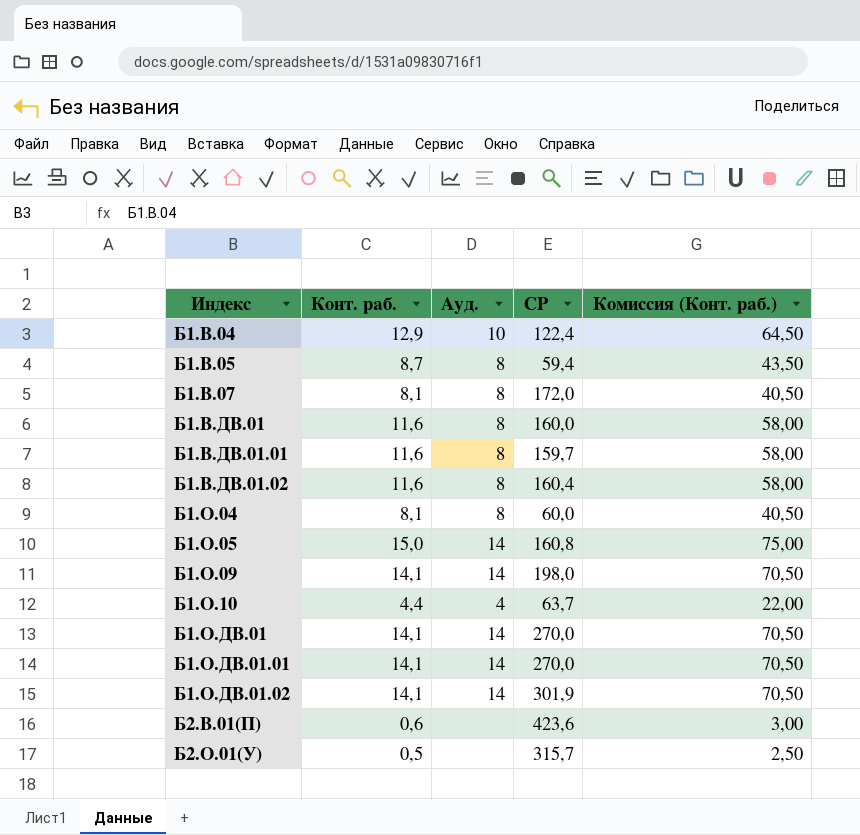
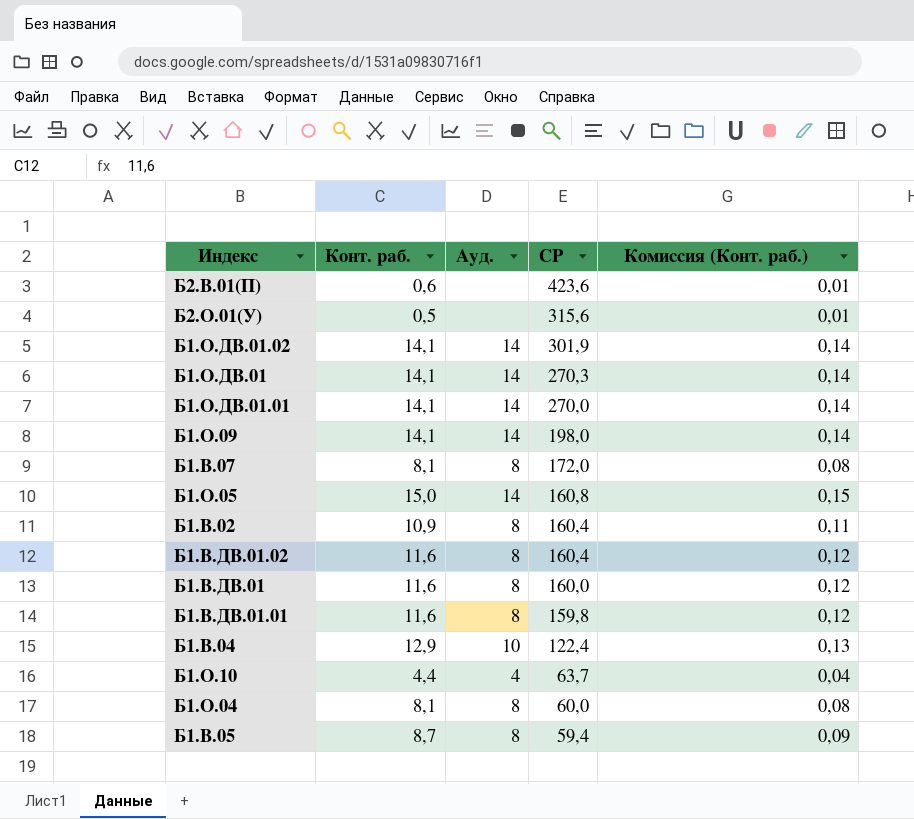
row order: Индекс ascending -> СР descending
column Комиссия (Конт. раб.) | formula: [Конт. раб.] * 5 -> [Конт. раб.] * 0,01
Б2.О.01(У) | СР: 315,7 -> 315,6
Б1.О.ДВ.01 | СР: 270,0 -> 270,3
row Б1.В.02: none -> 10,9 | 8 | 160,4 | 0,11
Б1.В.ДВ.01.01 | СР: 159,7 -> 159,8

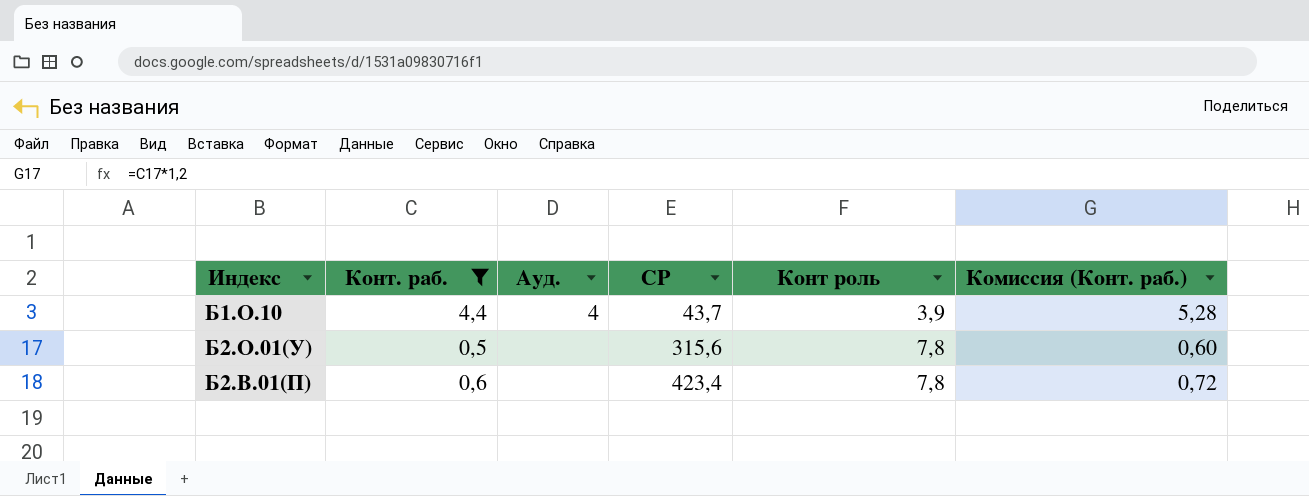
filter: none -> Конт. раб. <= 4,4
row order: СР descending -> СР ascending
column Конт роль | position: none -> 5
column Комиссия (Конт. раб.) | formula: [Конт. раб.] * 0,01 -> [Конт. раб.] * 1,2
Б1.О.10 | СР: 63,7 -> 43,7
Б2.В.01(П) | СР: 423,6 -> 423,4

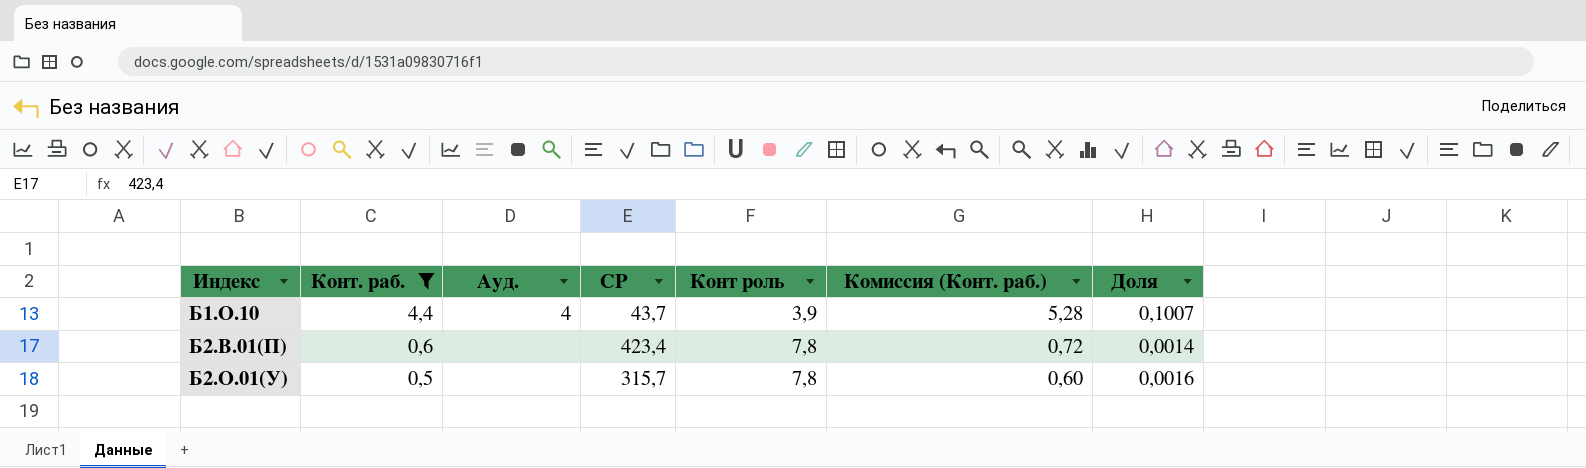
row order: СР ascending -> Индекс ascending
column Доля | formula: none -> [Конт. раб.] / [СР]
Б2.О.01(У) | СР: 315,6 -> 315,7

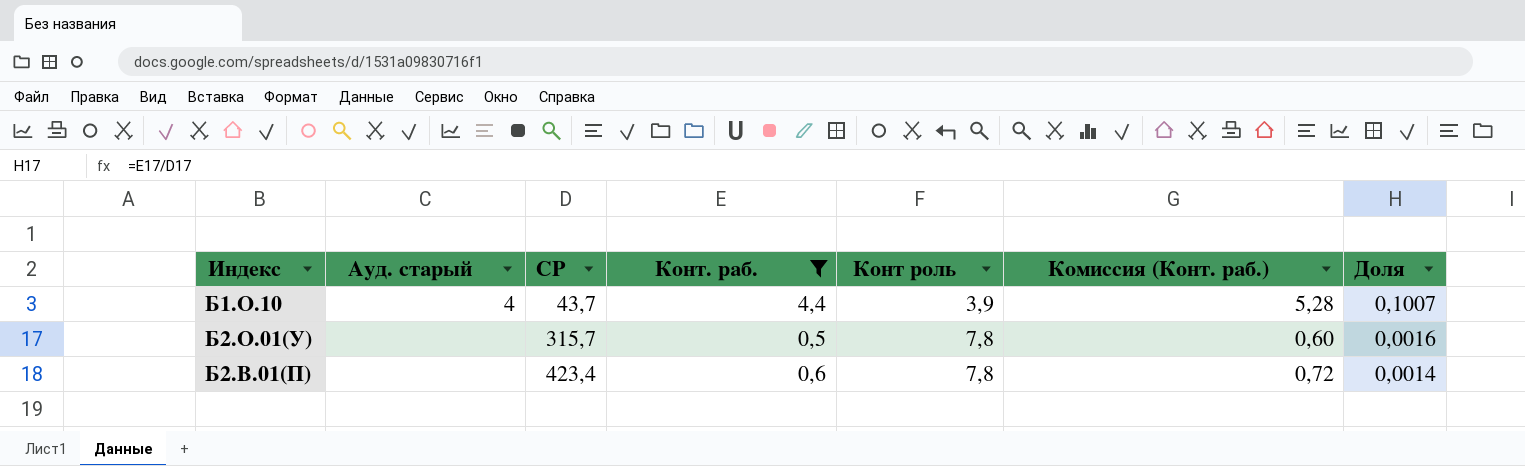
row order: Индекс ascending -> СР ascending
column name: Ауд. -> Ауд. старый
column Конт. раб. | position: 2 -> 4

